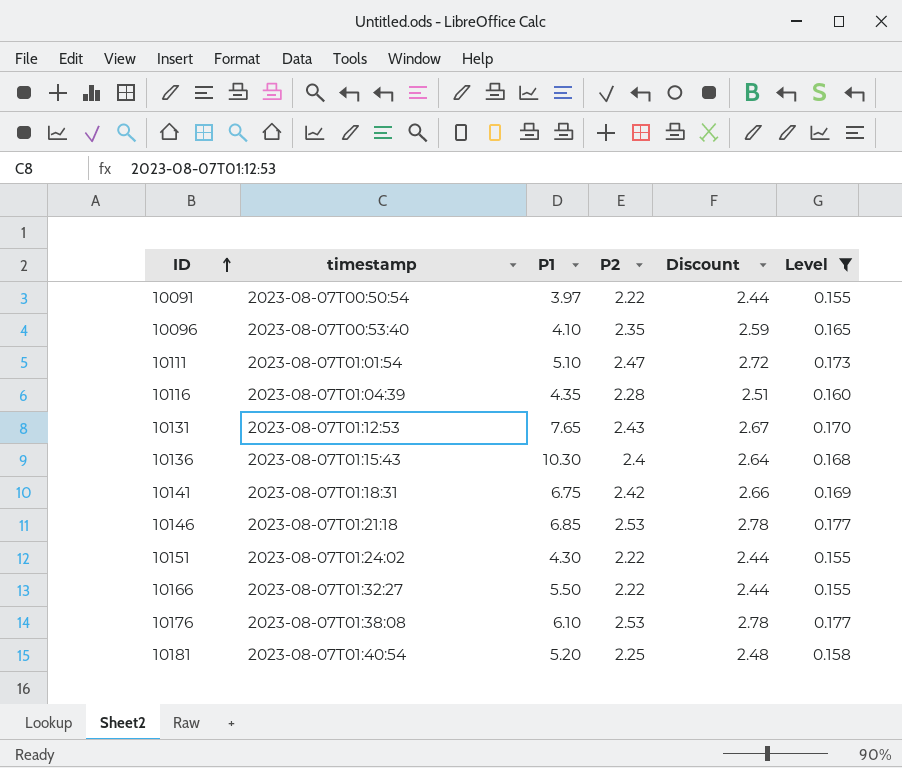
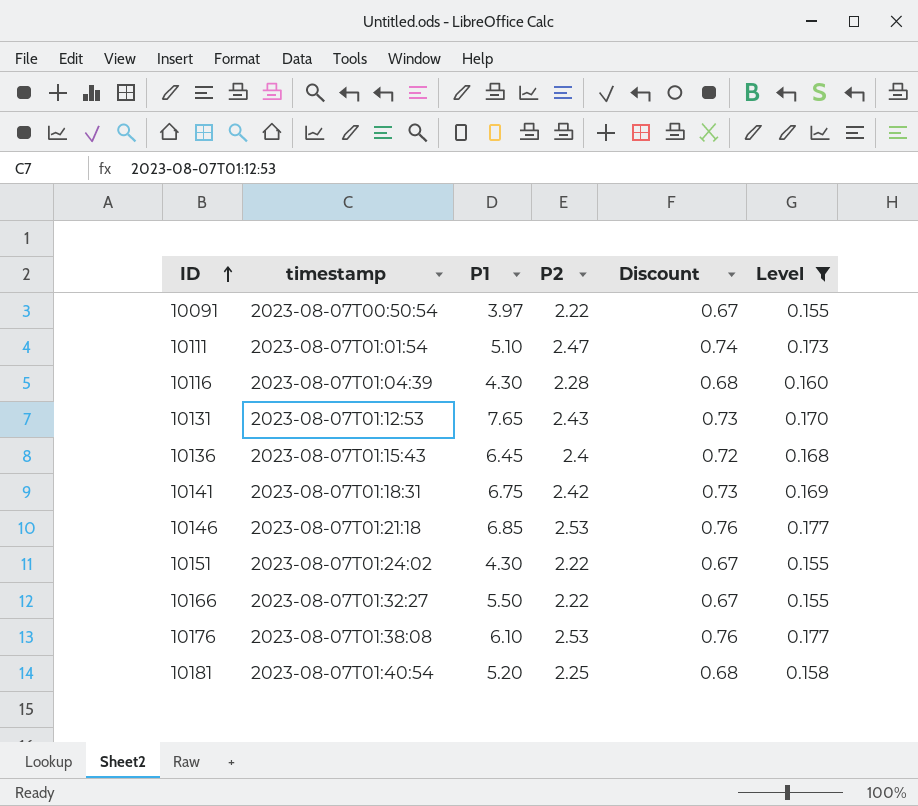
column Discount | formula: [P2] * 1.1 -> [P2] * 0.3
row 10096: 2023-08-07T00:53:40 | 4.10 | 2.35 | 2.59 | 0.165 -> none
10116 | P1: 4.35 -> 4.30
10136 | P1: 10.30 -> 6.45

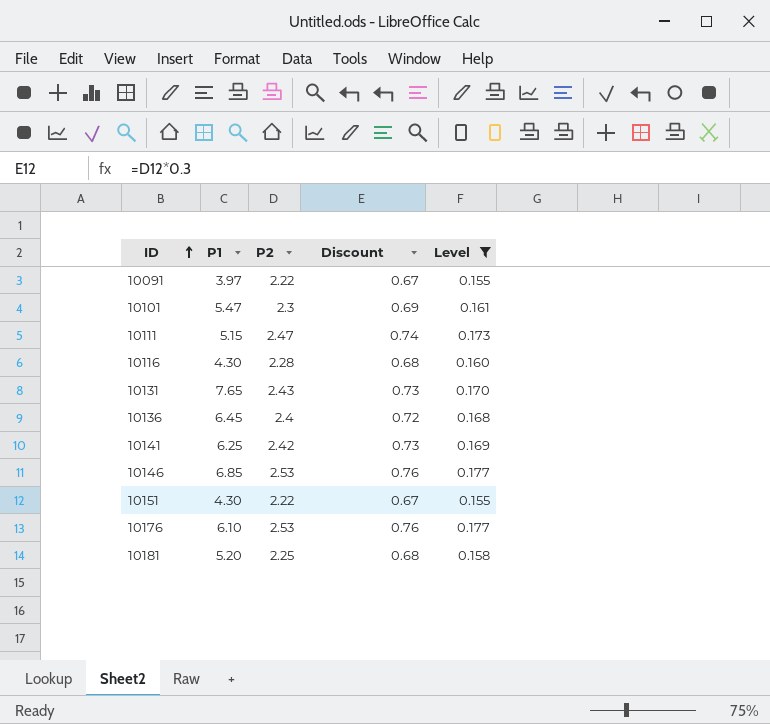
column timestamp | position: 2 -> none
row 10166: 2023-08-07T01:32:27 | 5.50 | 2.22 | 0.67 | 0.155 -> none
row 10101: none -> 5.47 | 2.3 | 0.69 | 0.161
10111 | P1: 5.10 -> 5.15
10141 | P1: 6.75 -> 6.25

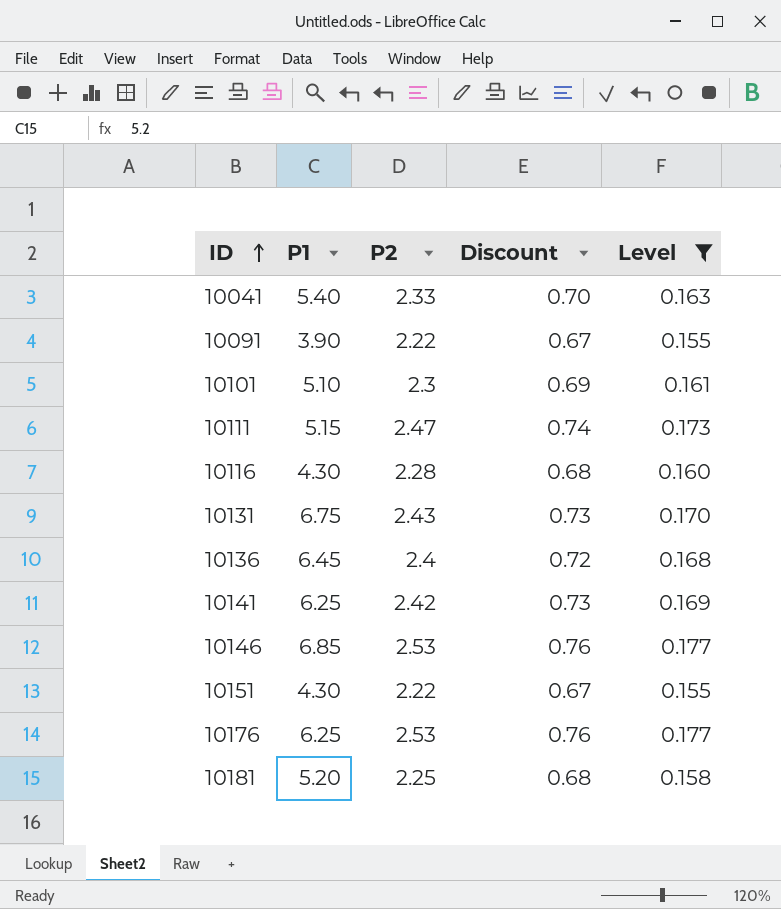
row 10041: none -> 5.40 | 2.33 | 0.70 | 0.163
10091 | P1: 3.97 -> 3.90
10101 | P1: 5.47 -> 5.10
10131 | P1: 7.65 -> 6.75
10176 | P1: 6.10 -> 6.25

